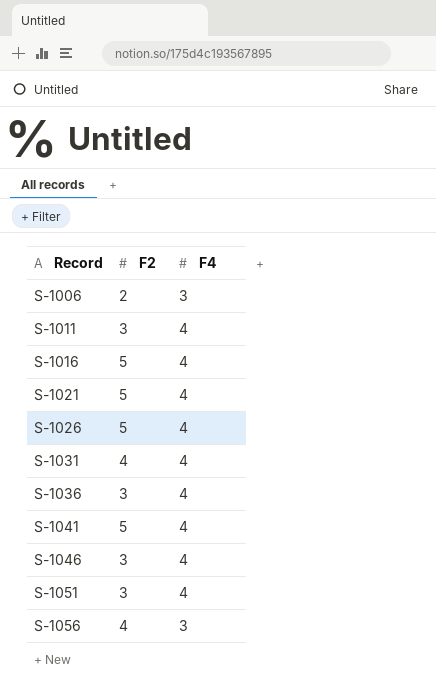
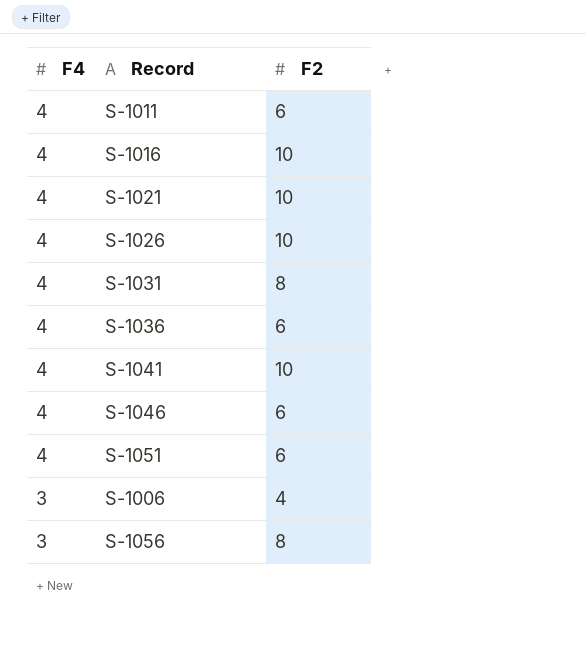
row order: Record ascending -> F4 descending
column F4 | position: 3 -> 1
S-1011 | F2: 3 -> 6
S-1016 | F2: 5 -> 10
S-1021 | F2: 5 -> 10
S-1026 | F2: 5 -> 10
S-1031 | F2: 4 -> 8
S-1036 | F2: 3 -> 6
S-1041 | F2: 5 -> 10
S-1046 | F2: 3 -> 6
S-1051 | F2: 3 -> 6
S-1006 | F2: 2 -> 4
S-1056 | F2: 4 -> 8

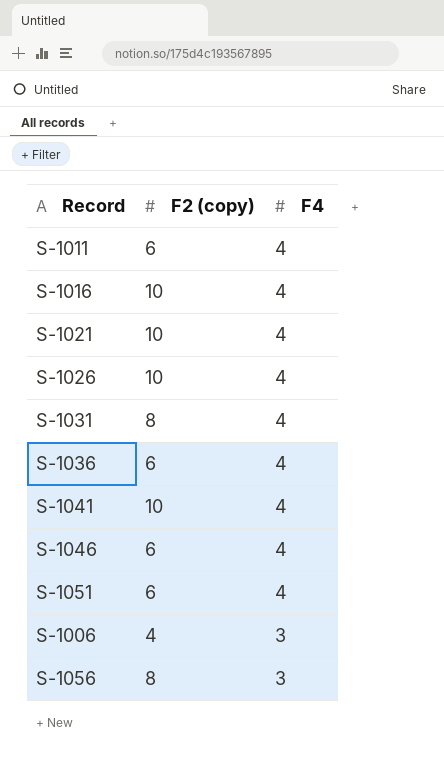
column name: F2 -> F2 (copy)
column F4 | position: 1 -> 3

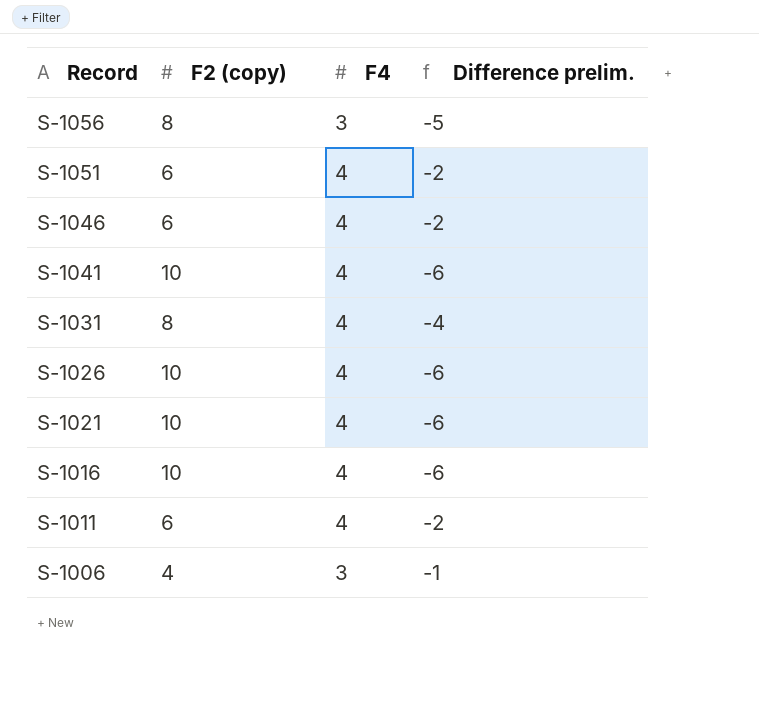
row order: F4 descending -> Record descending
column Difference prelim. | formula: none -> [F4] - [F2 (copy)]
row S-1036: 6 | 4 -> none

